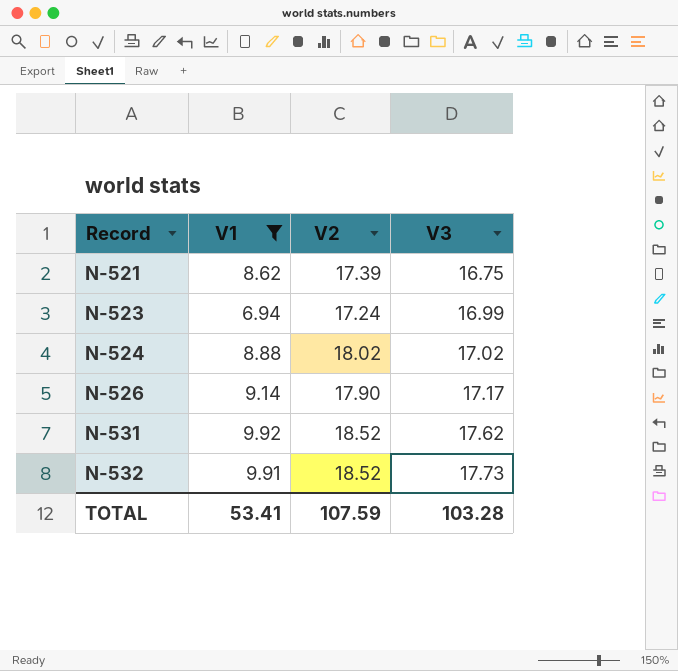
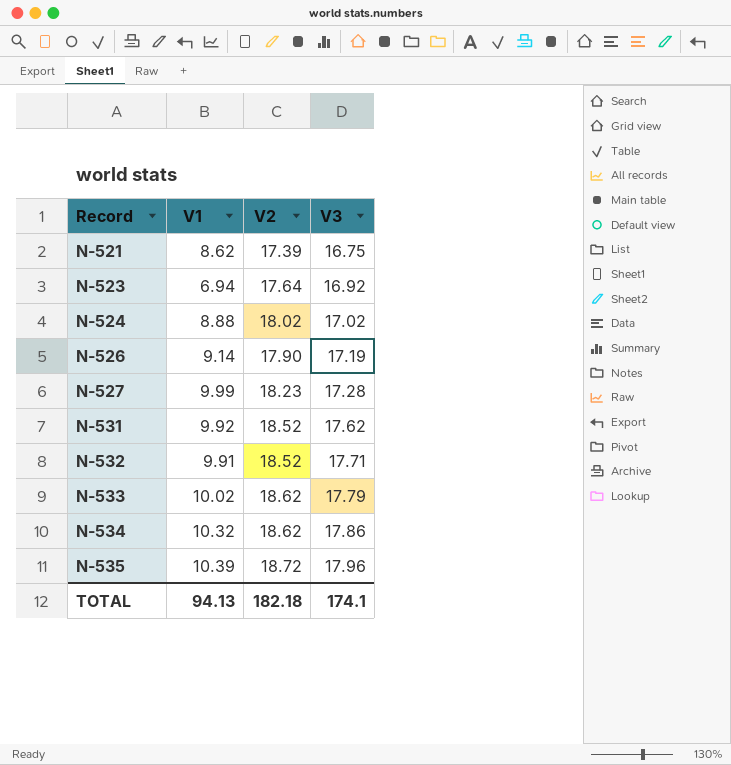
filter: V1 <= 9.92 -> none
N-523 | V2: 17.24 -> 17.64
N-523 | V3: 16.99 -> 16.92
N-526 | V3: 17.17 -> 17.19
N-532 | V3: 17.73 -> 17.71
TOTAL | V1: 53.41 -> 94.13
TOTAL | V2: 107.59 -> 182.18
TOTAL | V3: 103.28 -> 174.1

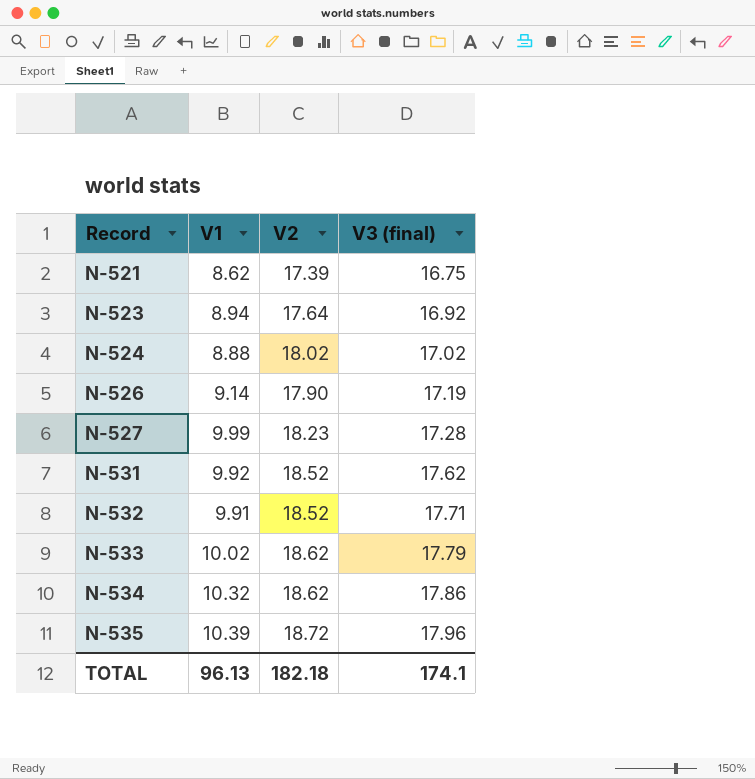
column name: V3 -> V3 (final)
N-523 | V1: 6.94 -> 8.94
TOTAL | V1: 94.13 -> 96.13

